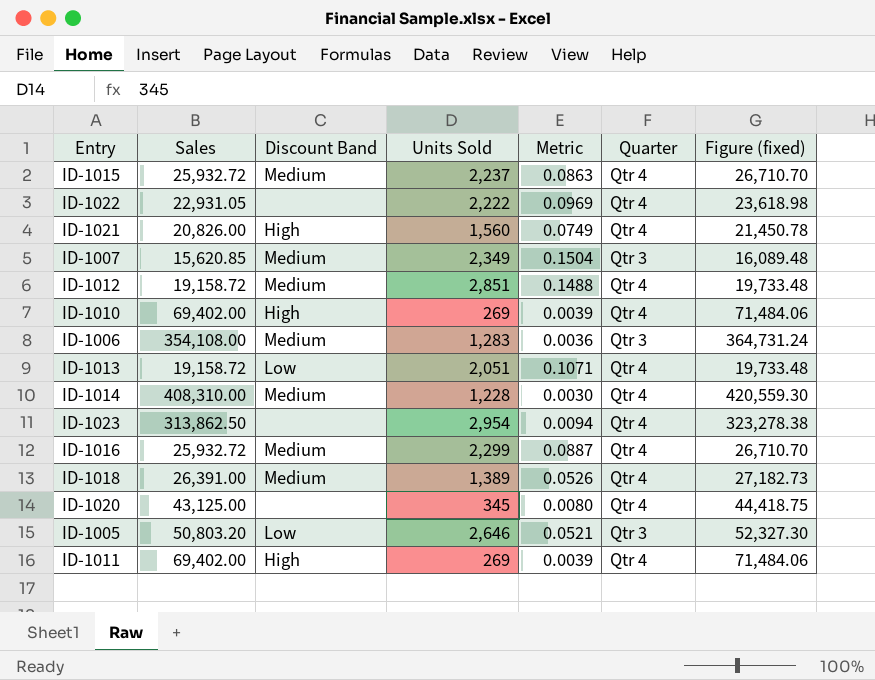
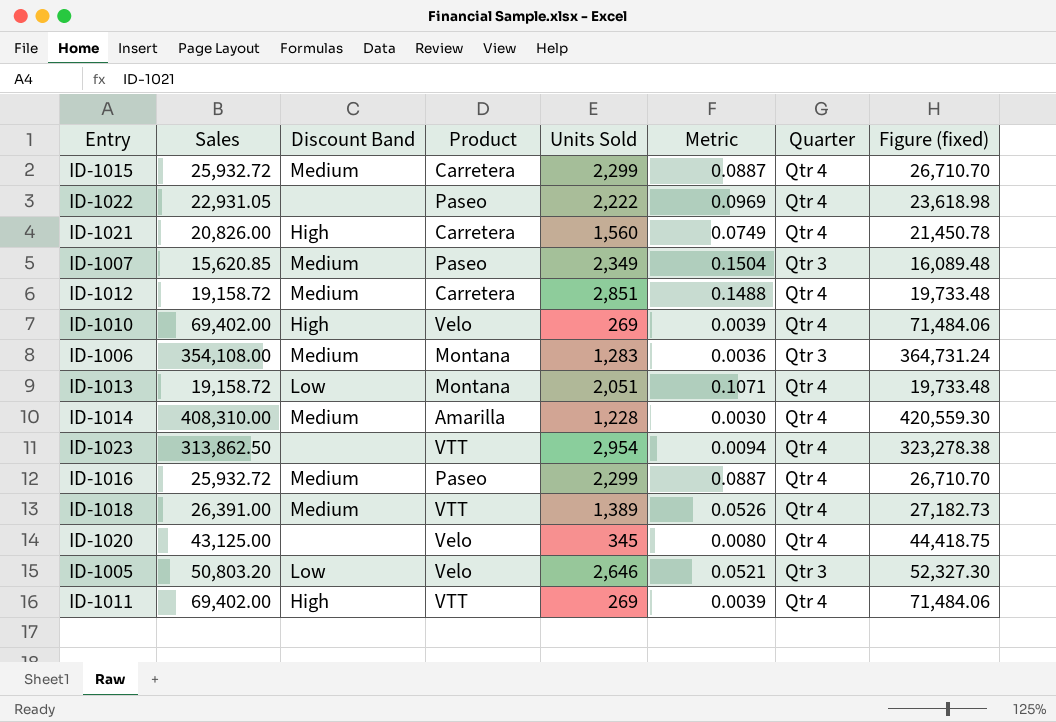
column Product | position: none -> 4
ID-1015 | Units Sold: 2,237 -> 2,299
ID-1015 | Metric: 0.0863 -> 0.0887

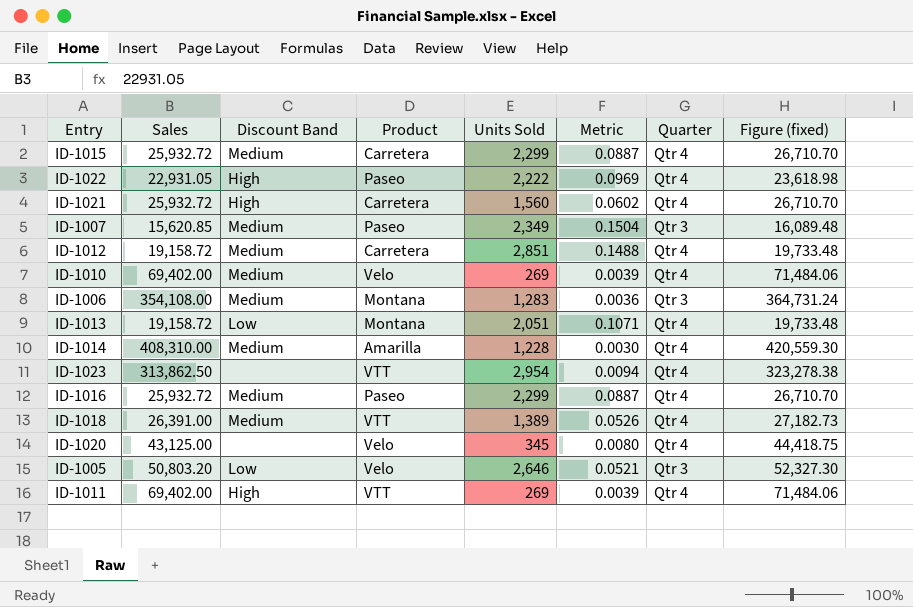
ID-1022 | Discount Band: none -> High
ID-1021 | Sales: 20,826.00 -> 25,932.72
ID-1021 | Metric: 0.0749 -> 0.0602
ID-1021 | Figure (fixed): 21,450.78 -> 26,710.70
ID-1010 | Discount Band: High -> Medium

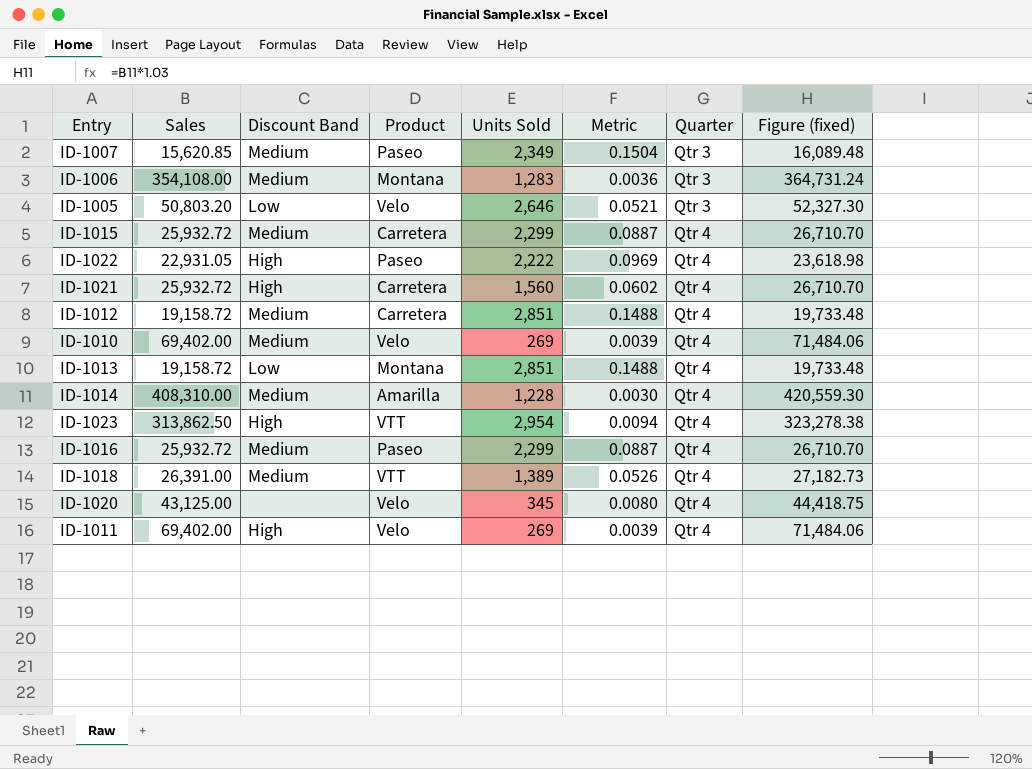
row order: none -> Quarter ascending
ID-1013 | Units Sold: 2,051 -> 2,851
ID-1013 | Metric: 0.1071 -> 0.1488
ID-1023 | Discount Band: none -> High
ID-1011 | Product: VTT -> Velo

